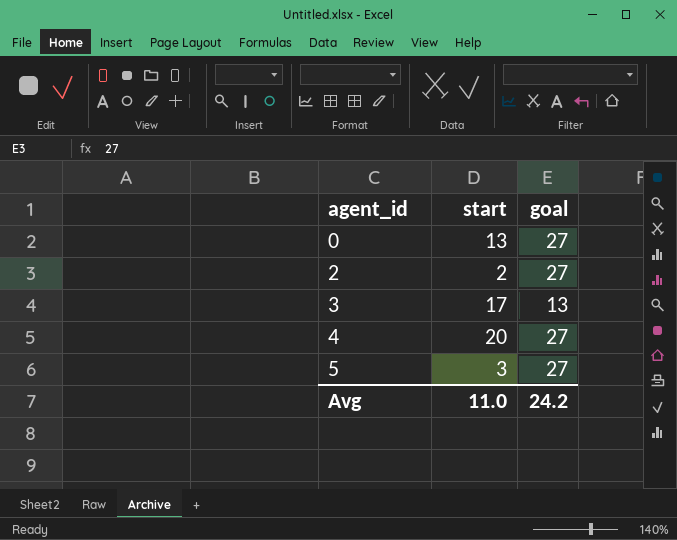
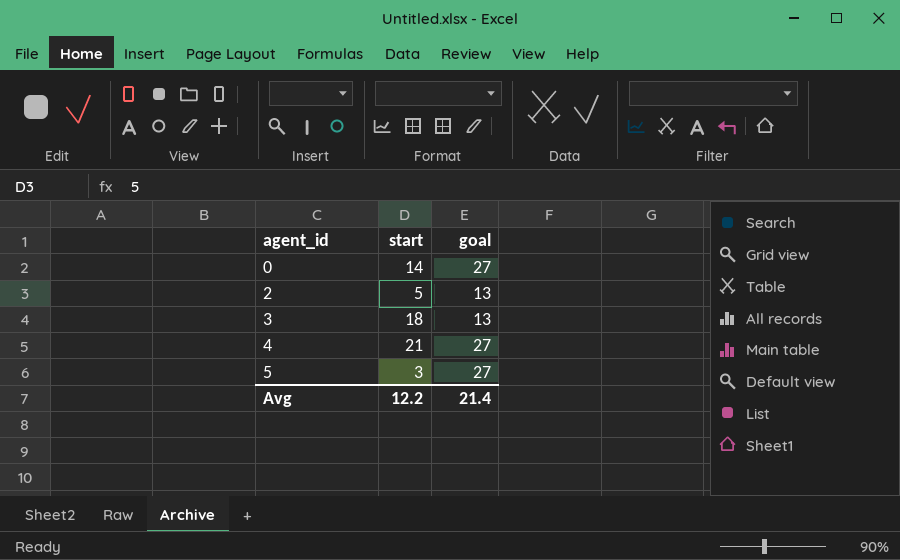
0 | start: 13 -> 14
2 | start: 2 -> 5
2 | goal: 27 -> 13
3 | start: 17 -> 18
4 | start: 20 -> 21
Avg | start: 11.0 -> 12.2
Avg | goal: 24.2 -> 21.4

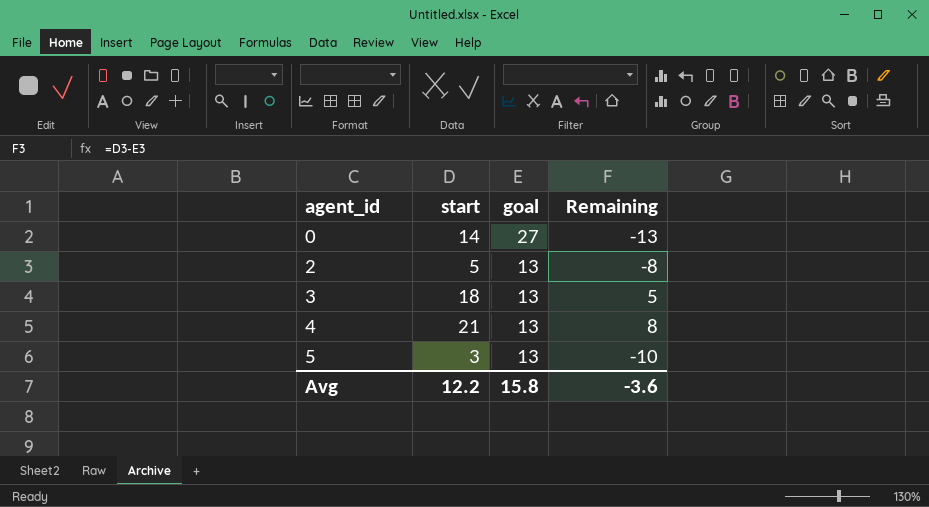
column Remaining | formula: none -> [start] - [goal]
4 | goal: 27 -> 13
5 | goal: 27 -> 13
Avg | goal: 21.4 -> 15.8

